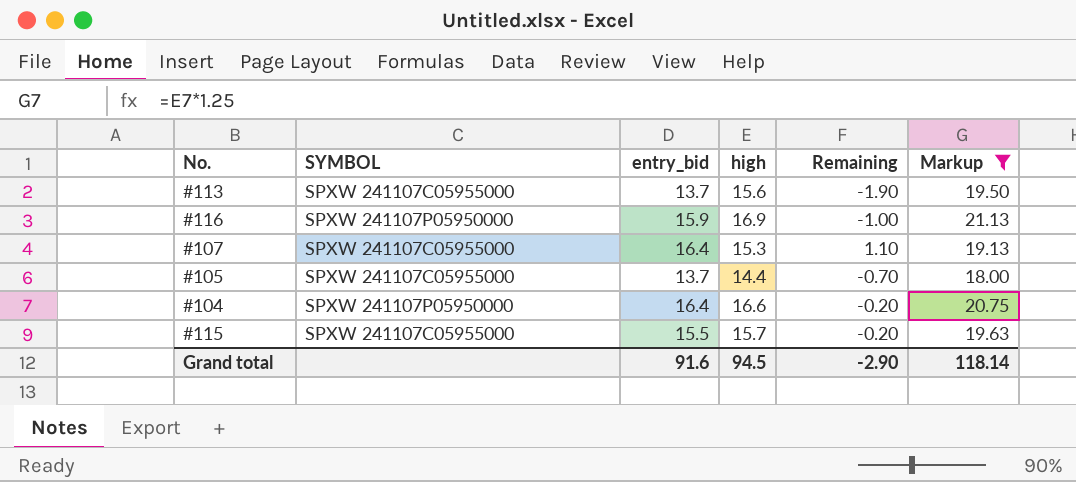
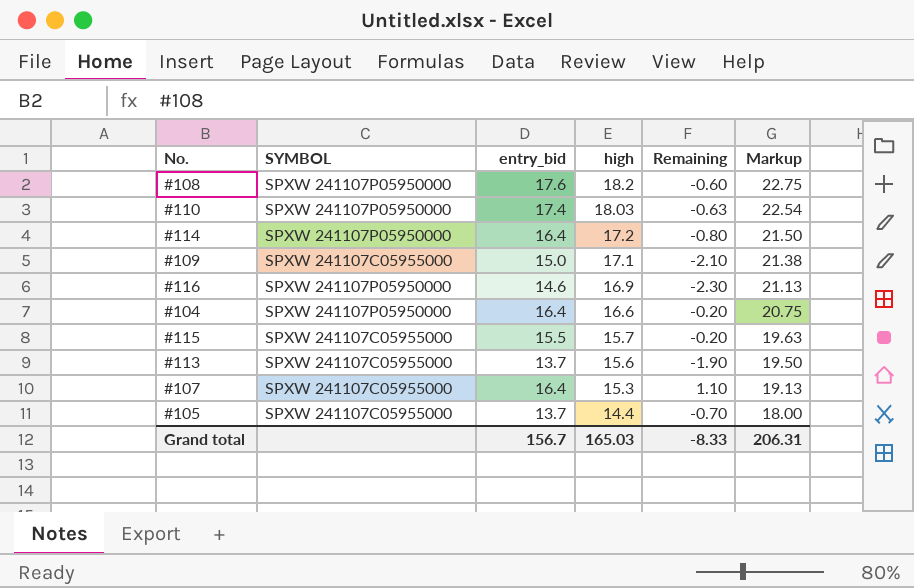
filter: Markup <= 21.13 -> none
row order: none -> high descending
#116 | entry_bid: 15.9 -> 14.6
#116 | Remaining: -1.00 -> -2.30
Grand total | entry_bid: 91.6 -> 156.7
Grand total | high: 94.5 -> 165.03
Grand total | Remaining: -2.90 -> -8.33
Grand total | Markup: 118.14 -> 206.31

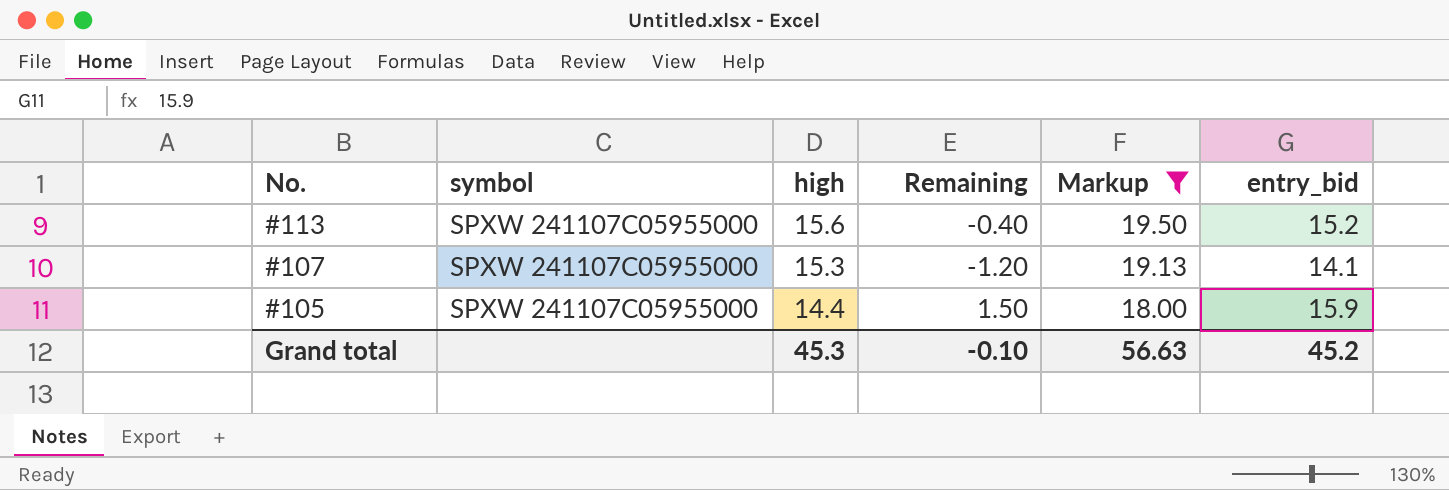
filter: none -> Markup <= 19.50
column name: SYMBOL -> symbol
column entry_bid | position: 3 -> 6
#113 | Remaining: -1.90 -> -0.40
#113 | entry_bid: 13.7 -> 15.2
#107 | Remaining: 1.10 -> -1.20
#107 | entry_bid: 16.4 -> 14.1
#105 | Remaining: -0.70 -> 1.50
#105 | entry_bid: 13.7 -> 15.9
Grand total | high: 165.03 -> 45.3
Grand total | Remaining: -8.33 -> -0.10
Grand total | Markup: 206.31 -> 56.63
Grand total | entry_bid: 156.7 -> 45.2

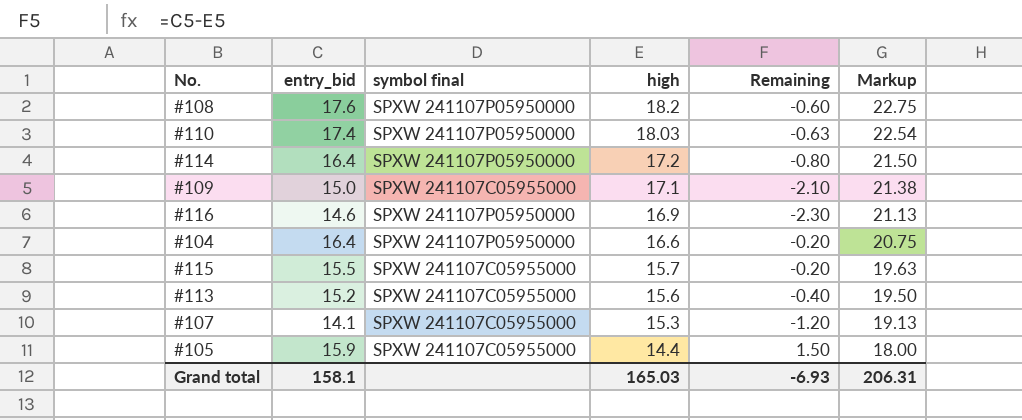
filter: Markup <= 19.50 -> none
column entry_bid | position: 6 -> 2
column name: symbol -> symbol final
Grand total | entry_bid: 45.2 -> 158.1
Grand total | high: 45.3 -> 165.03
Grand total | Remaining: -0.10 -> -6.93
Grand total | Markup: 56.63 -> 206.31

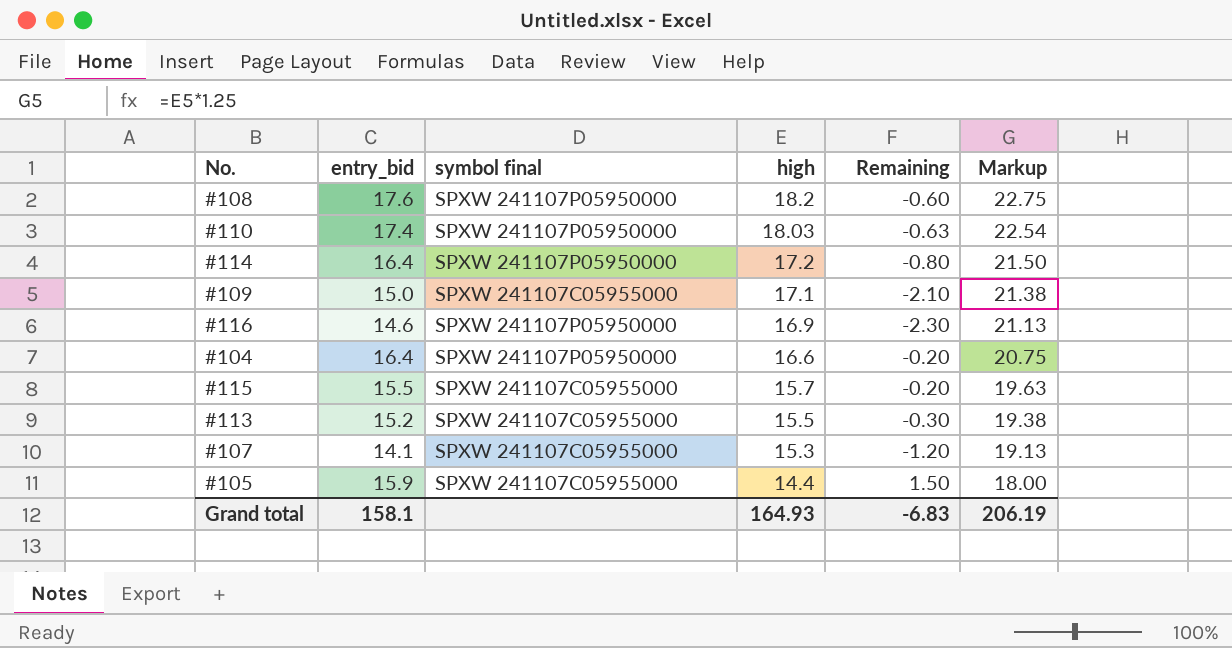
#113 | high: 15.6 -> 15.5
#113 | Remaining: -0.40 -> -0.30
#113 | Markup: 19.50 -> 19.38
Grand total | high: 165.03 -> 164.93
Grand total | Remaining: -6.93 -> -6.83
Grand total | Markup: 206.31 -> 206.19

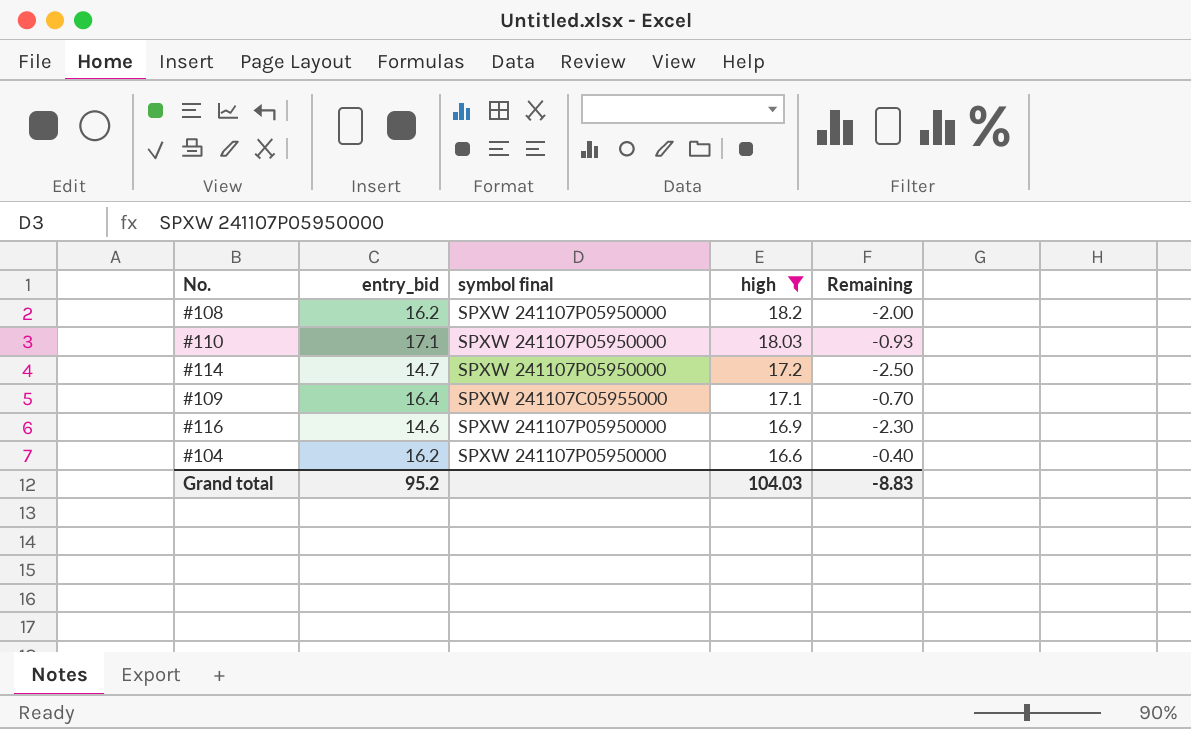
filter: none -> high >= 16.6
column Markup | formula: [high] * 1.25 -> none
#108 | entry_bid: 17.6 -> 16.2
#108 | Remaining: -0.60 -> -2.00
#110 | entry_bid: 17.4 -> 17.1
#110 | Remaining: -0.63 -> -0.93
#114 | entry_bid: 16.4 -> 14.7
#114 | Remaining: -0.80 -> -2.50
#109 | entry_bid: 15.0 -> 16.4
#109 | Remaining: -2.10 -> -0.70
#104 | entry_bid: 16.4 -> 16.2
#104 | Remaining: -0.20 -> -0.40
Grand total | entry_bid: 158.1 -> 95.2
Grand total | high: 164.93 -> 104.03
Grand total | Remaining: -6.83 -> -8.83

